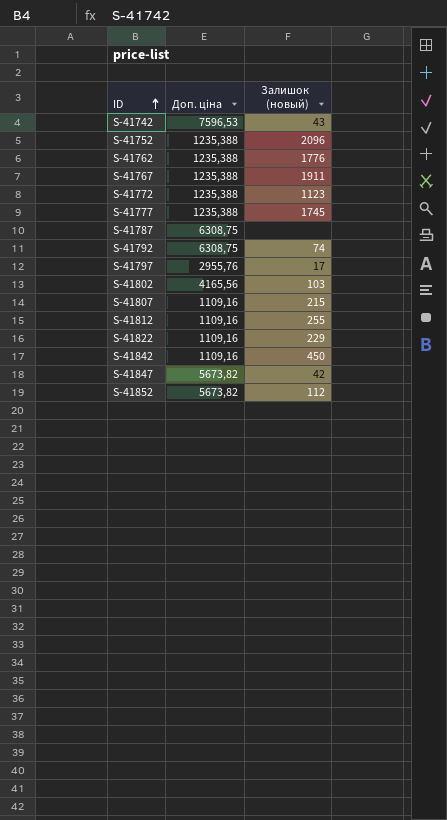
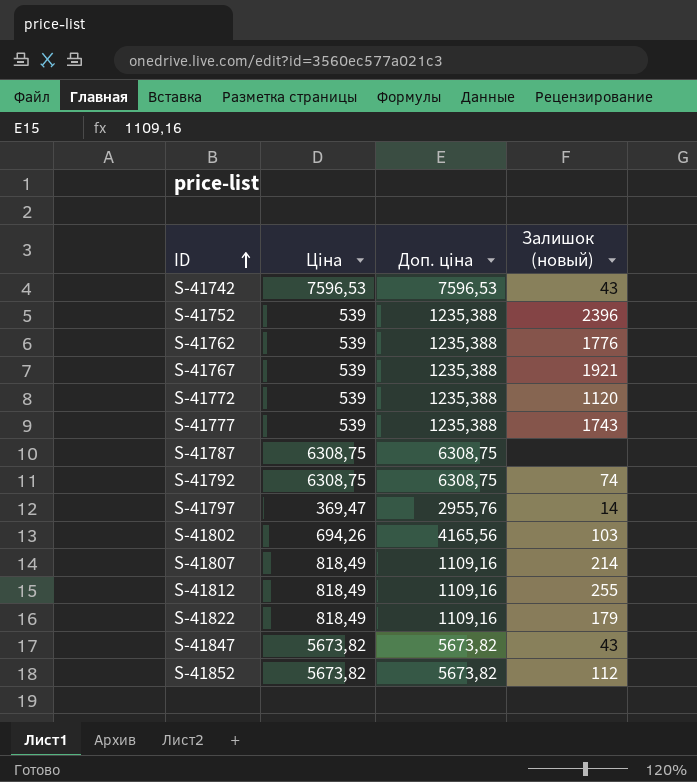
column Ціна | position: none -> 2
row S-41842: 1109,16 | 450 -> none
S-41752 | Залишок (новый): 2096 -> 2396
S-41767 | Залишок (новый): 1911 -> 1921
S-41772 | Залишок (новый): 1123 -> 1120
S-41777 | Залишок (новый): 1745 -> 1743
S-41797 | Залишок (новый): 17 -> 14
S-41807 | Залишок (новый): 215 -> 214
S-41822 | Залишок (новый): 229 -> 179
S-41847 | Залишок (новый): 42 -> 43

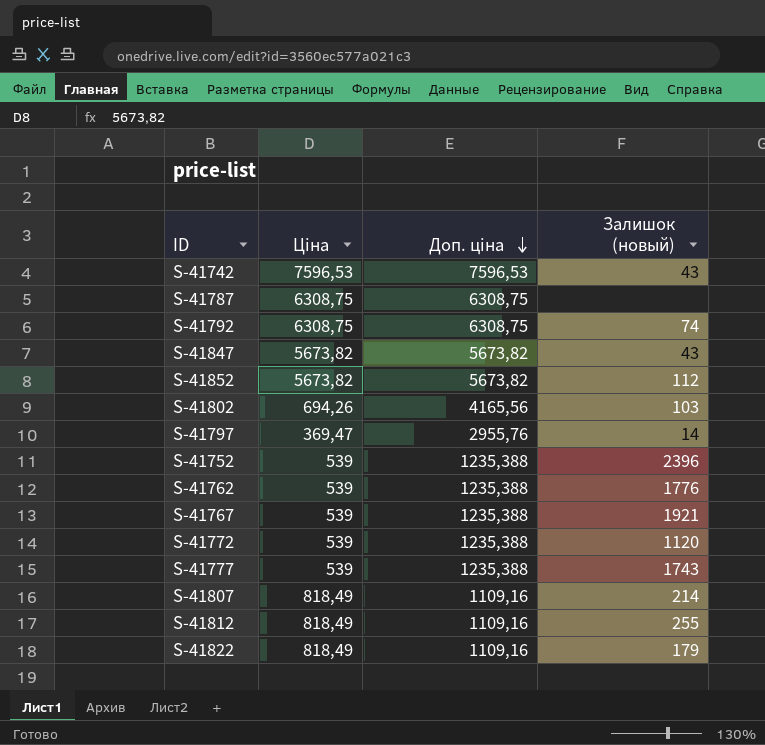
row order: ID ascending -> Доп. ціна descending

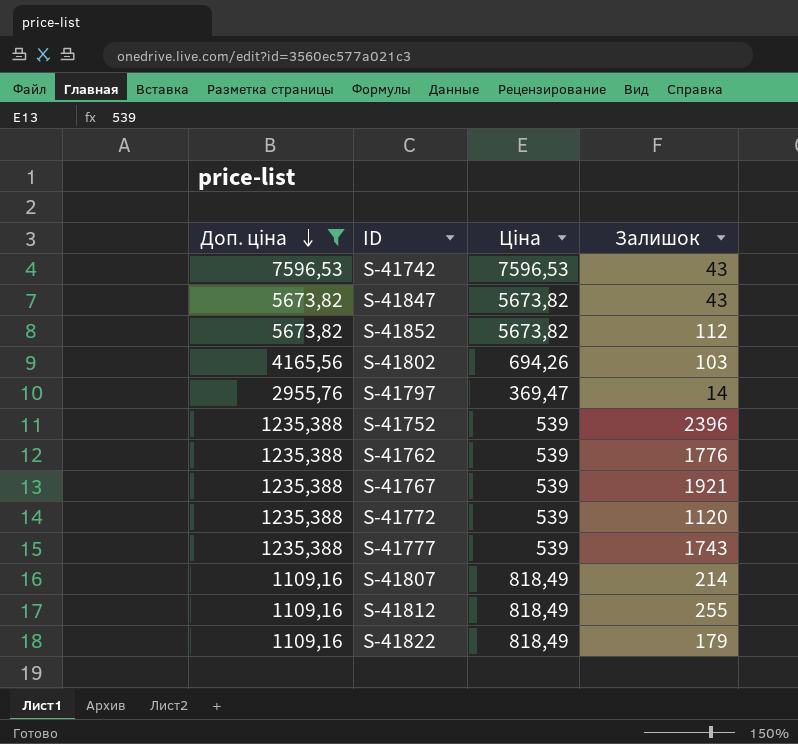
filter: none -> Доп. ціна != 6308,75
column Доп. ціна | position: 3 -> 1
column name: Залишок (новый) -> Залишок

